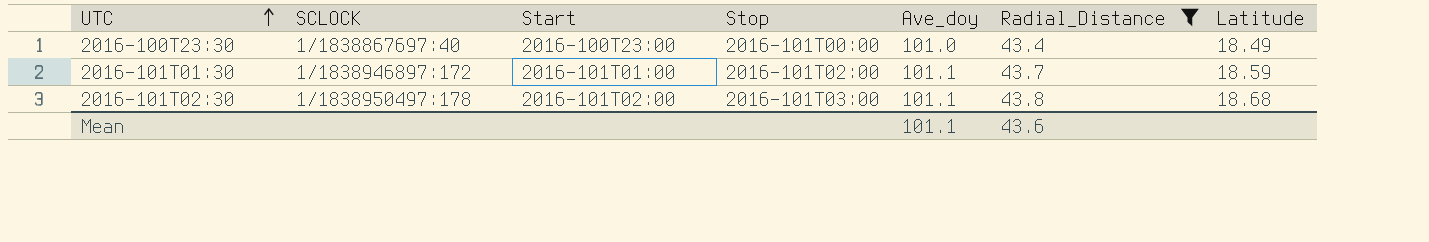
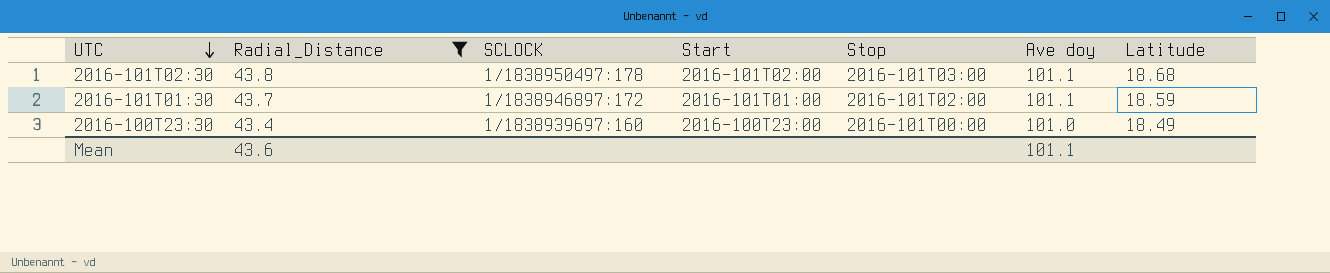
row order: UTC ascending -> UTC descending
column Radial_Distance | position: 6 -> 2
column name: Ave_doy -> Ave doy
2016-100T23:30 | SCLOCK: 1/1838867697:40 -> 1/1838939697:160

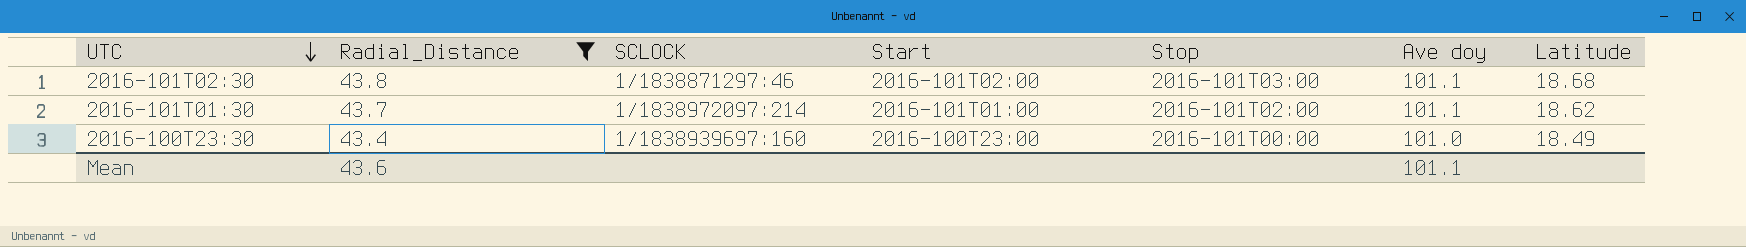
2016-101T02:30 | SCLOCK: 1/1838950497:178 -> 1/1838871297:46
2016-101T01:30 | SCLOCK: 1/1838946897:172 -> 1/1838972097:214
2016-101T01:30 | Latitude: 18.59 -> 18.62

